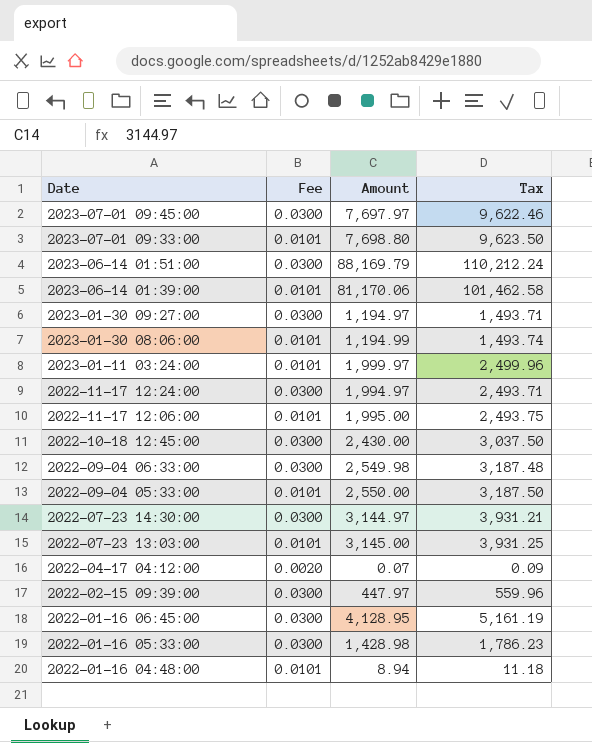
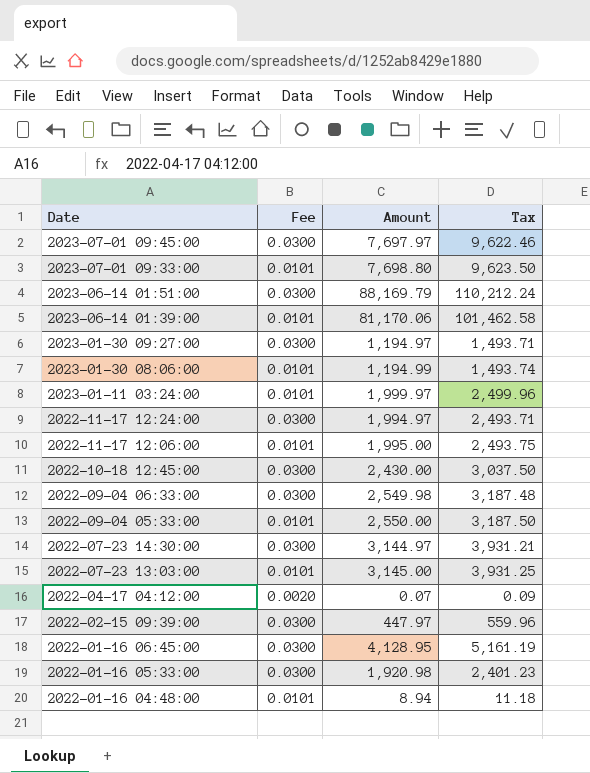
2022-01-16 05:33:00 | Amount: 1,428.98 -> 1,920.98
2022-01-16 05:33:00 | Tax: 1,786.23 -> 2,401.23

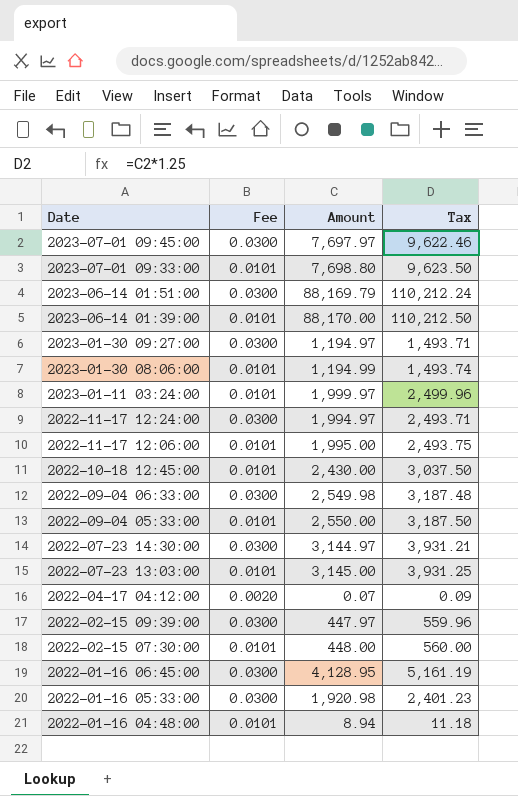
2023-06-14 01:39:00 | Amount: 81,170.06 -> 88,170.00
2023-06-14 01:39:00 | Tax: 101,462.58 -> 110,212.50
2022-10-18 12:45:00 | Fee: 0.0300 -> 0.0101
row 2022-02-15 07:30:00: none -> 0.0101 | 448.00 | 560.00

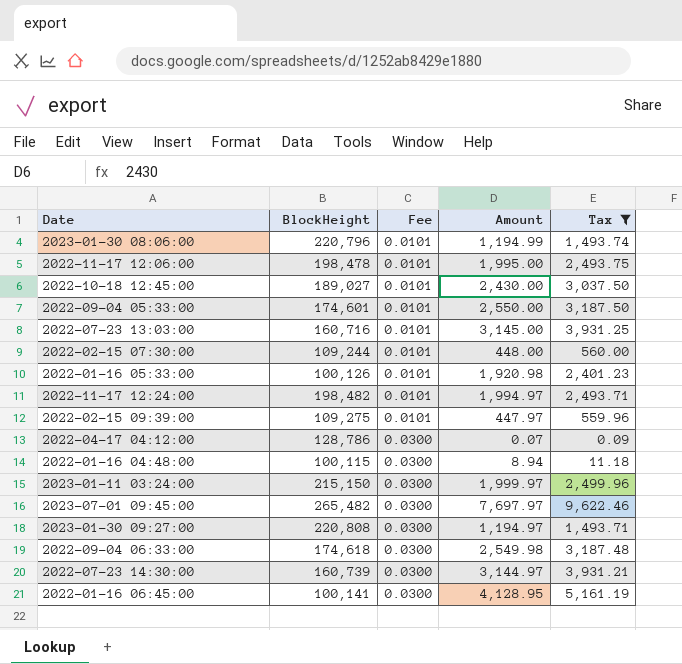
filter: none -> Tax <= 9,622.46
row order: Date descending -> Fee ascending
column BlockHeight | position: none -> 2
2022-01-16 05:33:00 | Fee: 0.0300 -> 0.0101
2022-11-17 12:24:00 | Fee: 0.0300 -> 0.0101
2022-02-15 09:39:00 | Fee: 0.0300 -> 0.0101
2022-04-17 04:12:00 | Fee: 0.0020 -> 0.0300
2022-01-16 04:48:00 | Fee: 0.0101 -> 0.0300
2023-01-11 03:24:00 | Fee: 0.0101 -> 0.0300

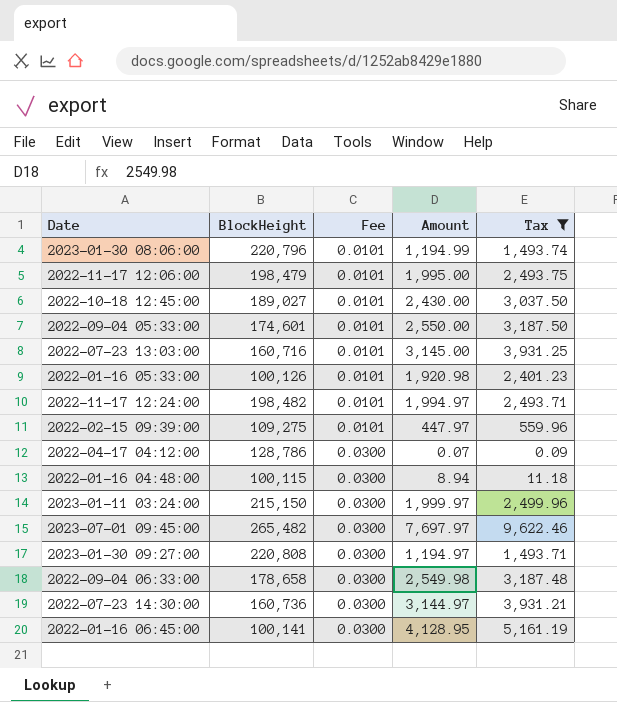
row 2022-02-15 07:30:00: 109,244 | 0.0101 | 448.00 | 560.00 -> none
2022-11-17 12:06:00 | BlockHeight: 198,478 -> 198,479
2022-09-04 06:33:00 | BlockHeight: 174,618 -> 178,658
2022-07-23 14:30:00 | BlockHeight: 160,739 -> 160,736

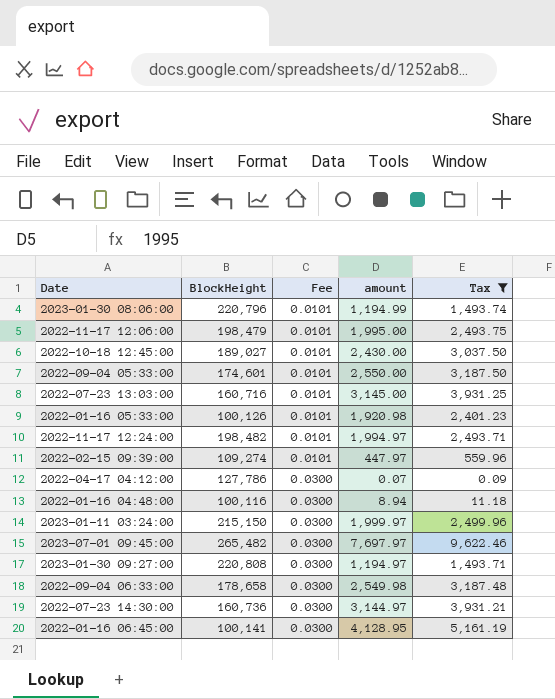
column name: Amount -> amount
2022-02-15 09:39:00 | BlockHeight: 109,275 -> 109,274
2022-04-17 04:12:00 | BlockHeight: 128,786 -> 127,786
2022-01-16 04:48:00 | BlockHeight: 100,115 -> 100,116

